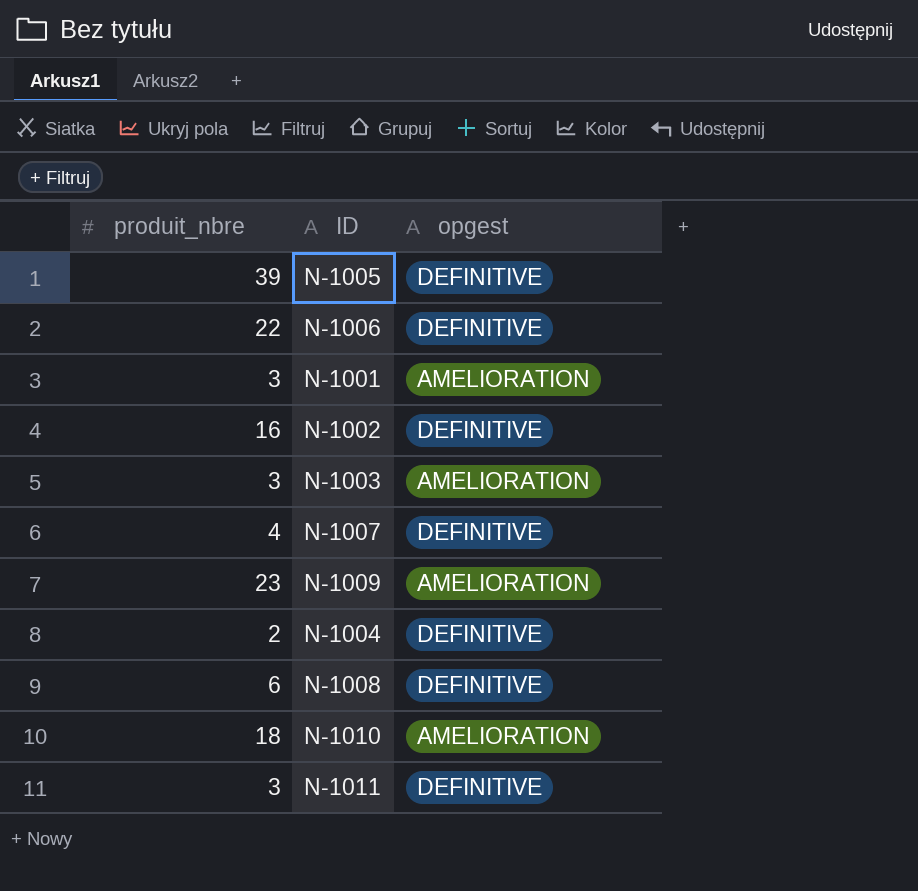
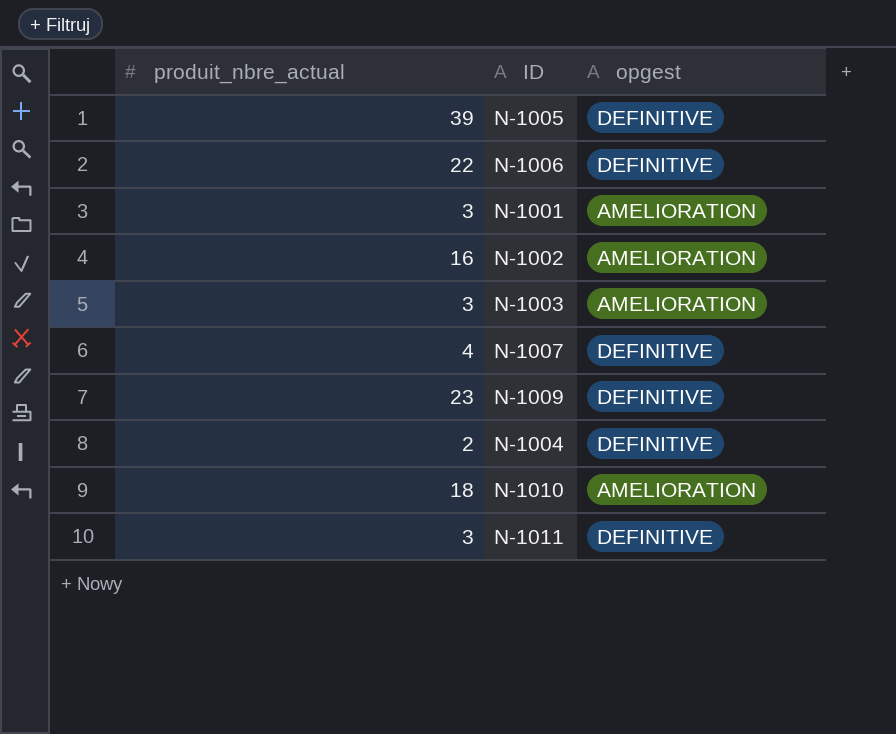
column name: produit_nbre -> produit_nbre_actual
row N-1008: 6 | DEFINITIVE -> none
N-1002 | opgest: DEFINITIVE -> AMELIORATION
N-1009 | opgest: AMELIORATION -> DEFINITIVE

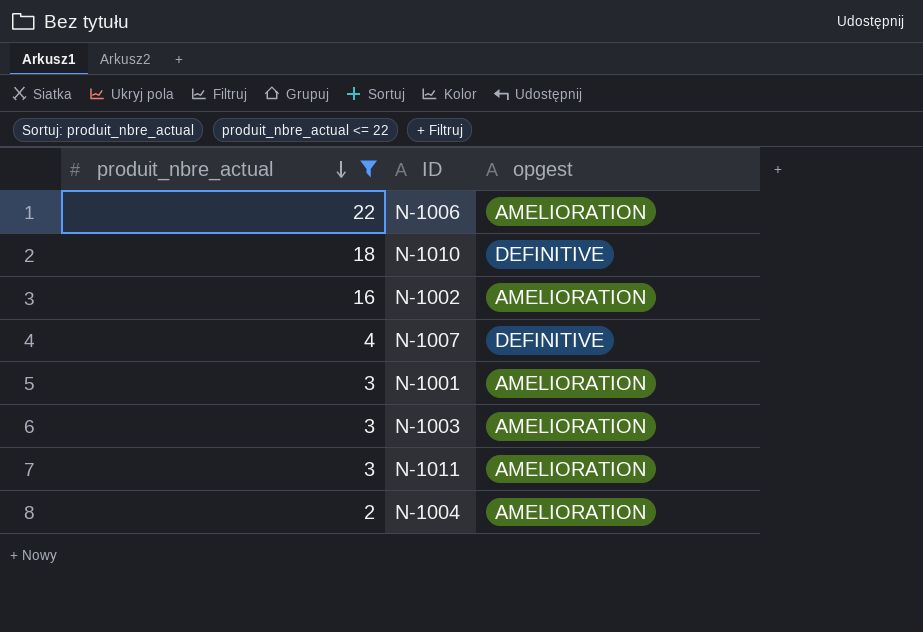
filter: none -> produit_nbre_actual <= 22
row order: none -> produit_nbre_actual descending
N-1006 | opgest: DEFINITIVE -> AMELIORATION
N-1010 | opgest: AMELIORATION -> DEFINITIVE
N-1011 | opgest: DEFINITIVE -> AMELIORATION
N-1004 | opgest: DEFINITIVE -> AMELIORATION

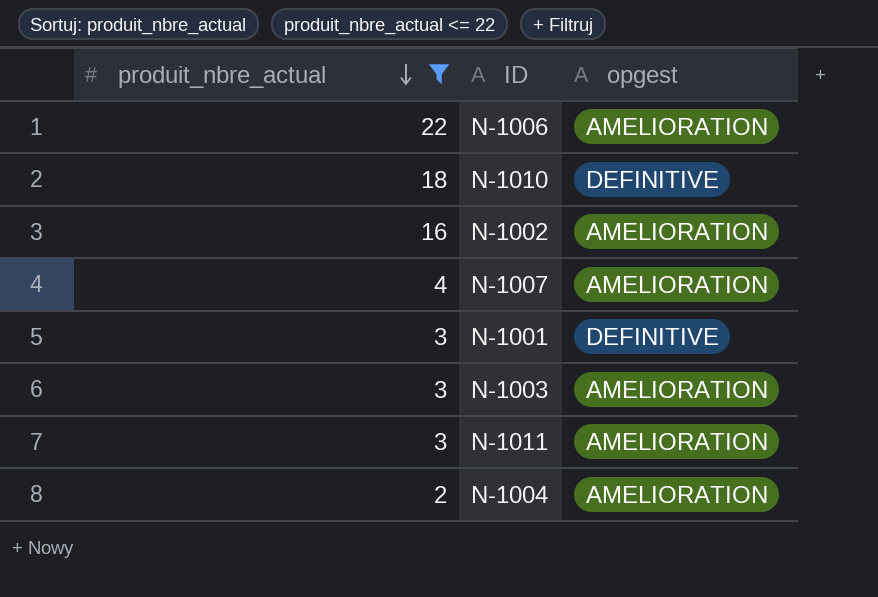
N-1007 | opgest: DEFINITIVE -> AMELIORATION
N-1001 | opgest: AMELIORATION -> DEFINITIVE

